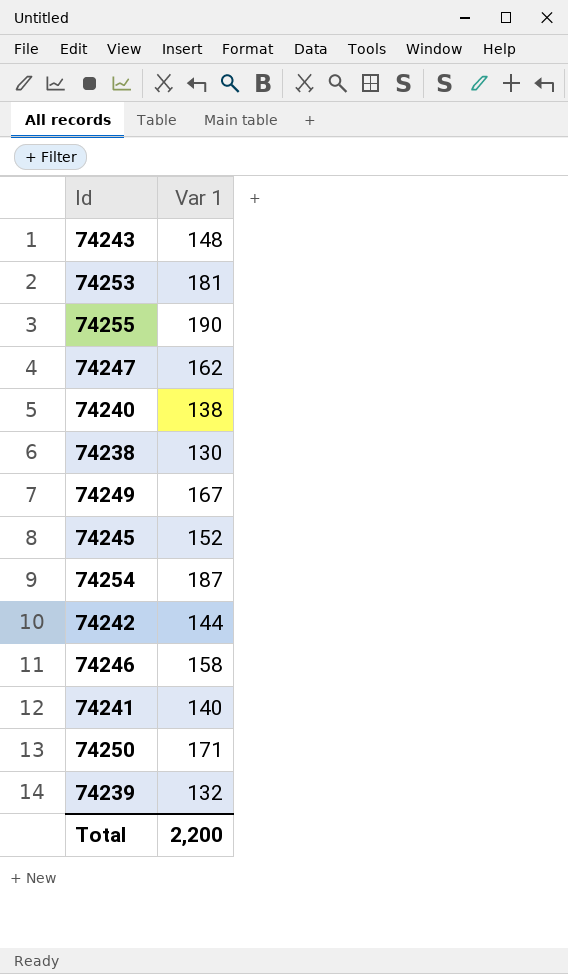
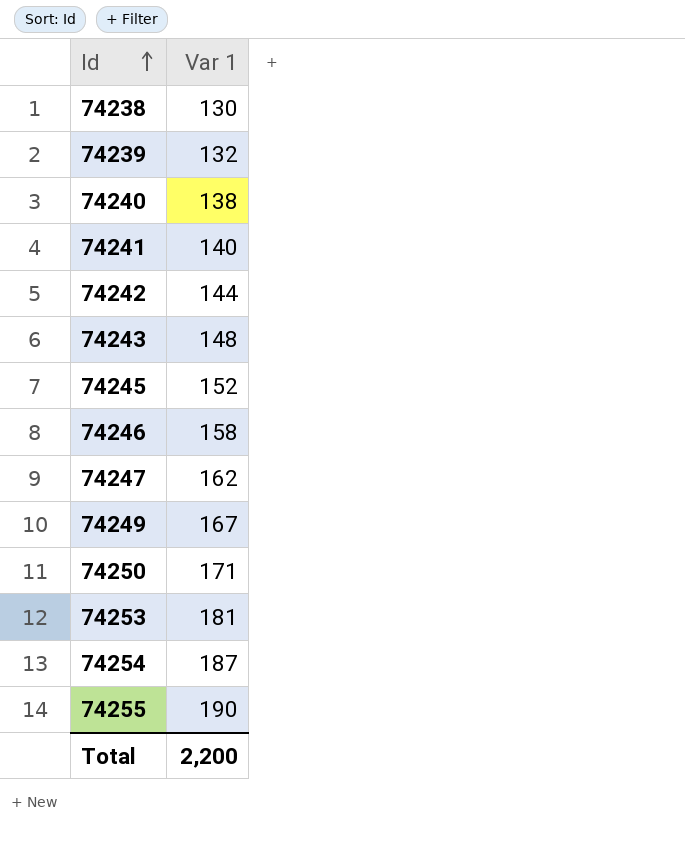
row order: none -> Id ascending

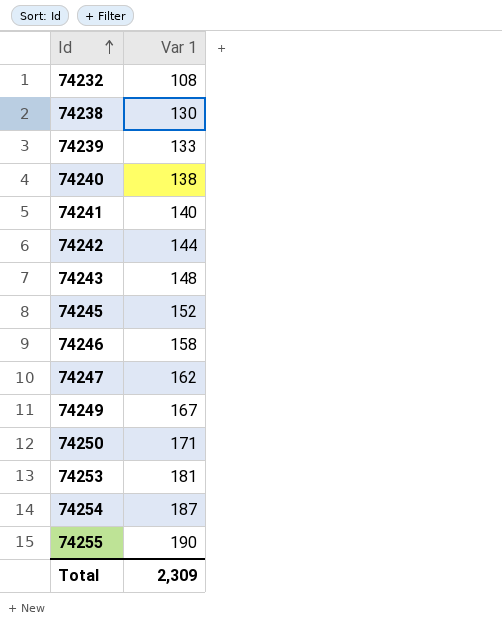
row 74232: none -> 108
74239 | Var 1: 132 -> 133
Total | Var 1: 2,200 -> 2,309

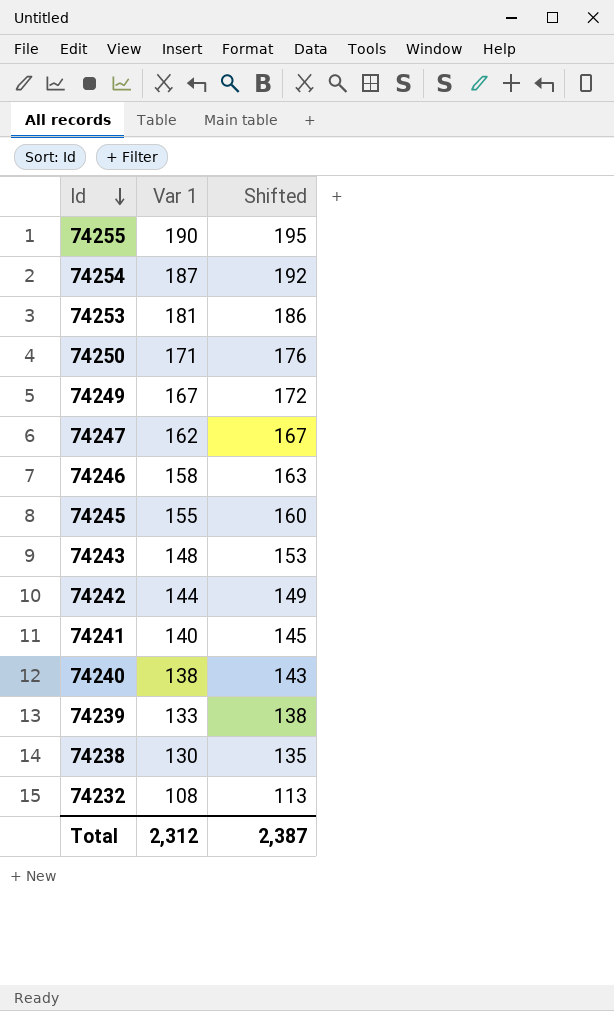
row order: Id ascending -> Id descending
column Shifted | formula: none -> [Var 1] + 5
74245 | Var 1: 152 -> 155
Total | Var 1: 2,309 -> 2,312

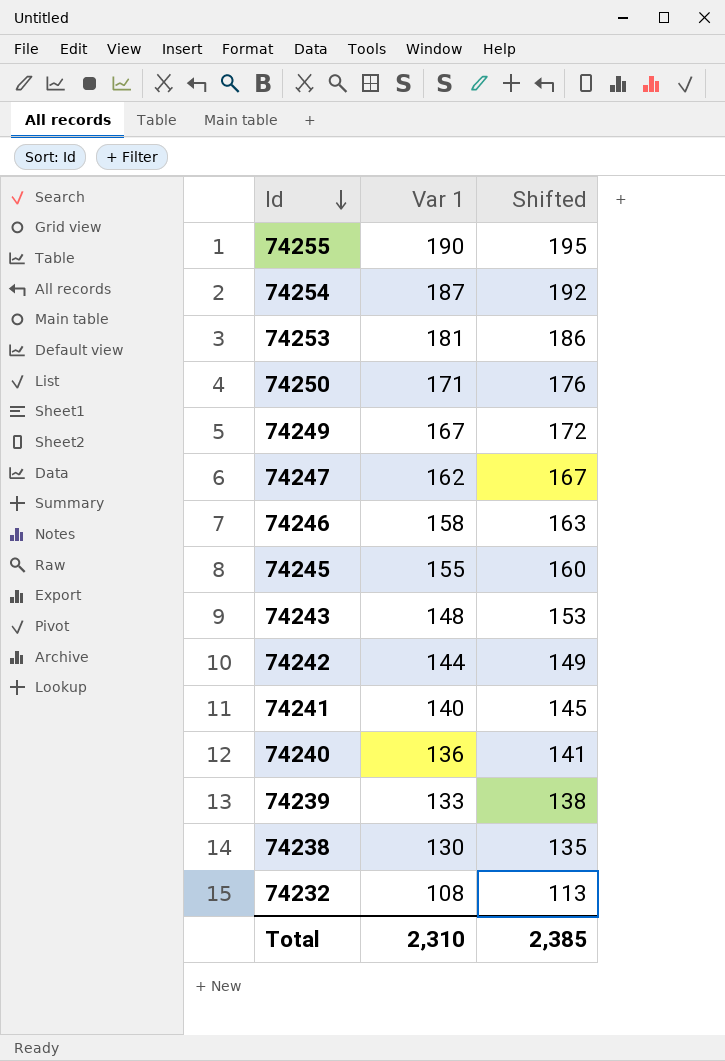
74240 | Var 1: 138 -> 136
74240 | Shifted: 143 -> 141
Total | Var 1: 2,312 -> 2,310
Total | Shifted: 2,387 -> 2,385

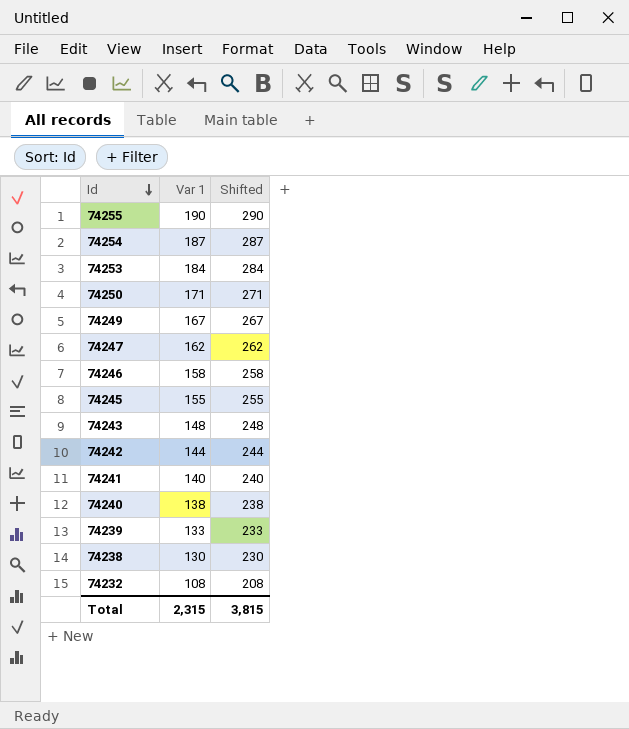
column Shifted | formula: [Var 1] + 5 -> [Var 1] + 100
74253 | Var 1: 181 -> 184
74240 | Var 1: 136 -> 138
Total | Var 1: 2,310 -> 2,315
Total | Shifted: 2,385 -> 3,815

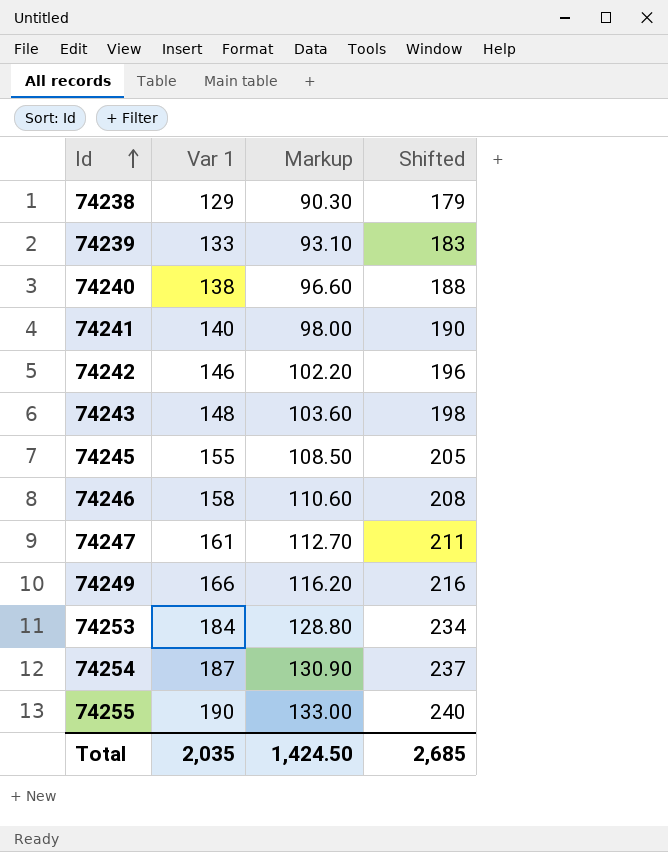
row order: Id descending -> Id ascending
column Markup | formula: none -> [Var 1] * 0.7
column Shifted | formula: [Var 1] + 100 -> [Var 1] + 50
row 74250: 171 | 271 -> none
row 74232: 108 | 208 -> none
74238 | Var 1: 130 -> 129
74242 | Var 1: 144 -> 146
74247 | Var 1: 162 -> 161
74249 | Var 1: 167 -> 166
Total | Var 1: 2,315 -> 2,035
Total | Shifted: 3,815 -> 2,685

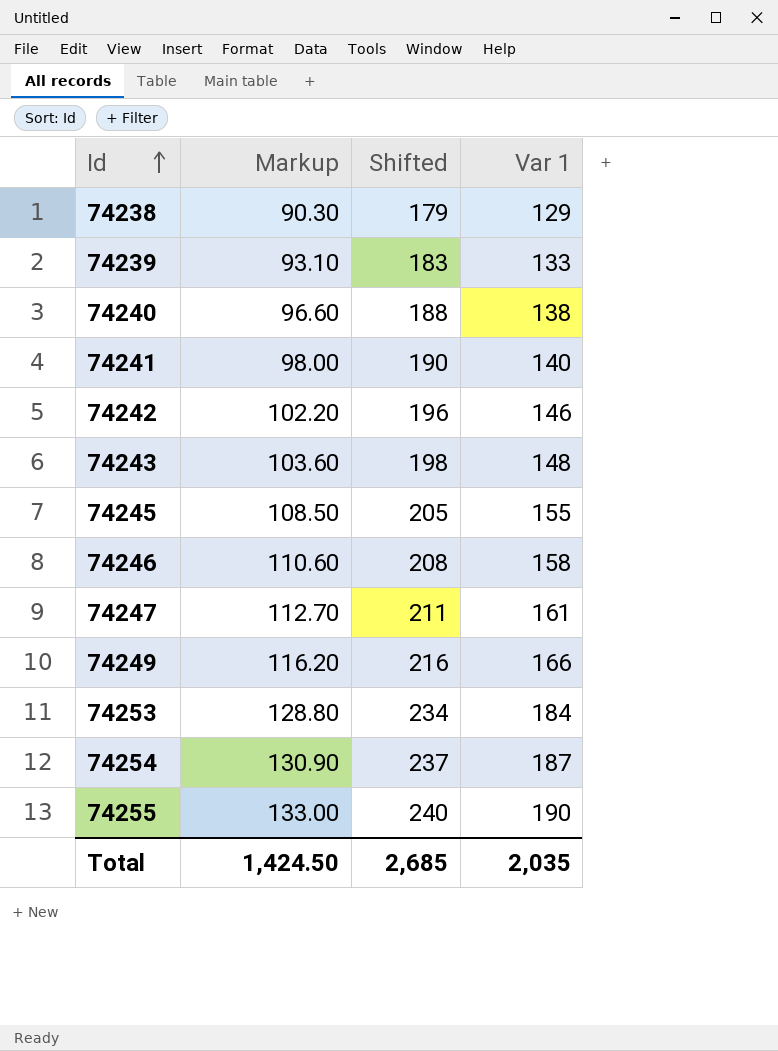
column Var 1 | position: 2 -> 4

